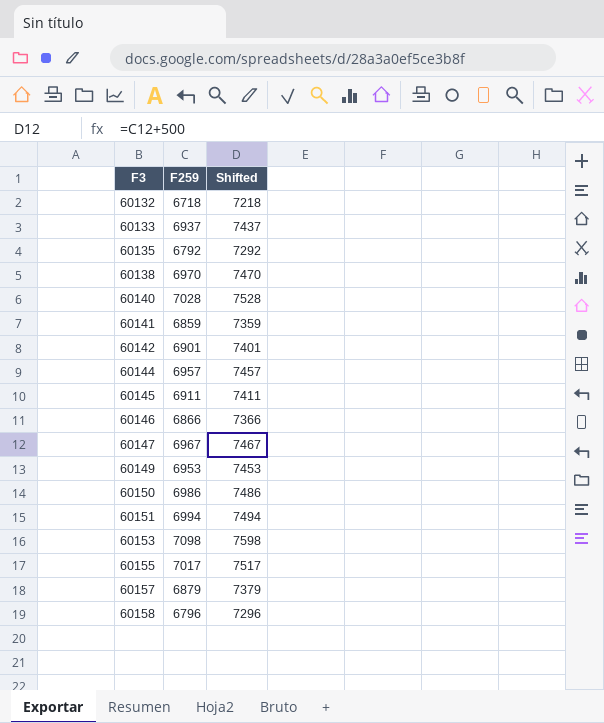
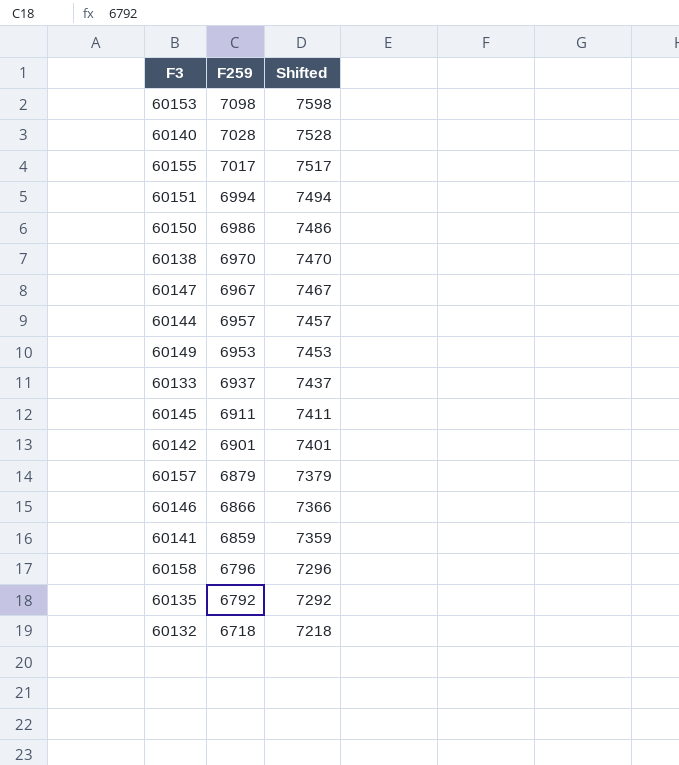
row order: F3 ascending -> F259 descending

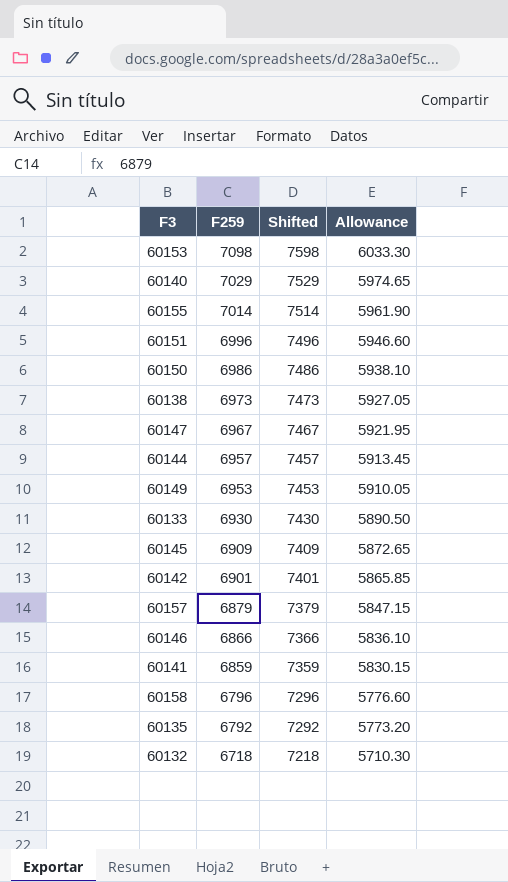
column Allowance | formula: none -> [F259] * 0.85
60140 | F259: 7028 -> 7029
60140 | Shifted: 7528 -> 7529
60155 | F259: 7017 -> 7014
60155 | Shifted: 7517 -> 7514
60151 | F259: 6994 -> 6996
60151 | Shifted: 7494 -> 7496
60138 | F259: 6970 -> 6973
60138 | Shifted: 7470 -> 7473
60133 | F259: 6937 -> 6930
60133 | Shifted: 7437 -> 7430
60145 | F259: 6911 -> 6909
60145 | Shifted: 7411 -> 7409

